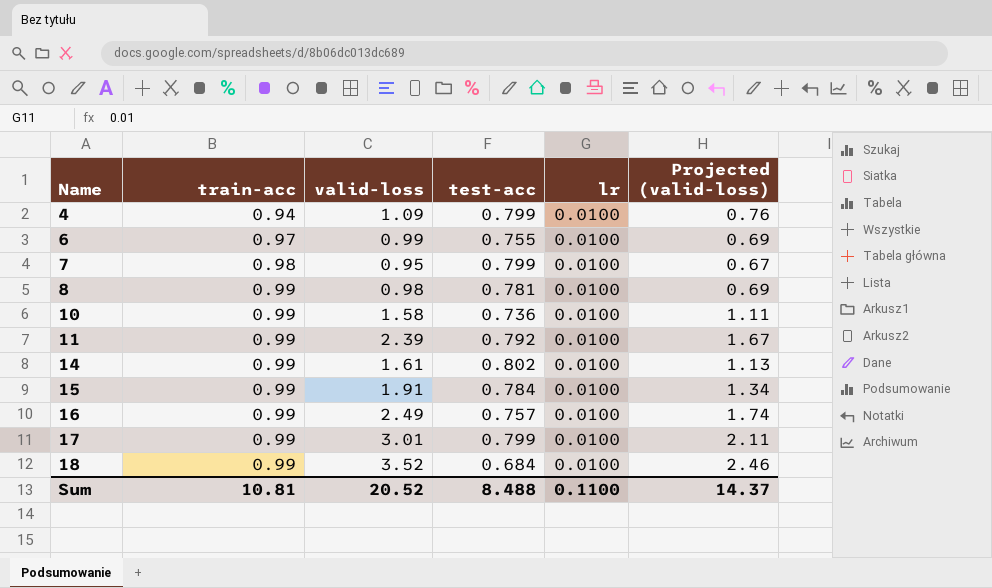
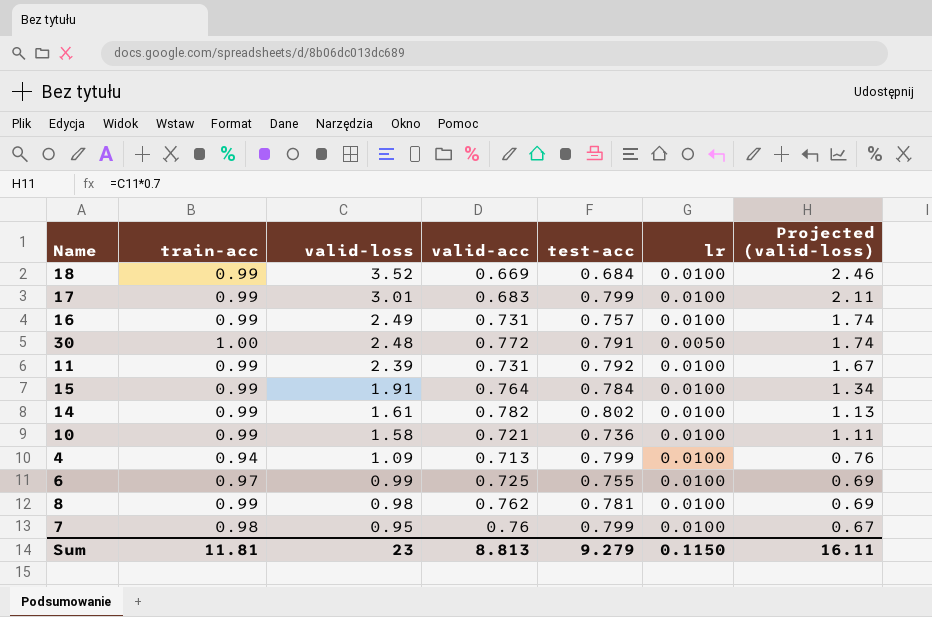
row order: Name ascending -> valid-loss descending
column valid-acc | position: none -> 4
row 30: none -> 1.00 | 2.48 | 0.772 | 0.791 | 0.0050 | 1.74
Sum | train-acc: 10.81 -> 11.81
Sum | valid-loss: 20.52 -> 23
Sum | test-acc: 8.488 -> 9.279
Sum | lr: 0.1100 -> 0.1150
Sum | Projected (valid-loss): 14.37 -> 16.11

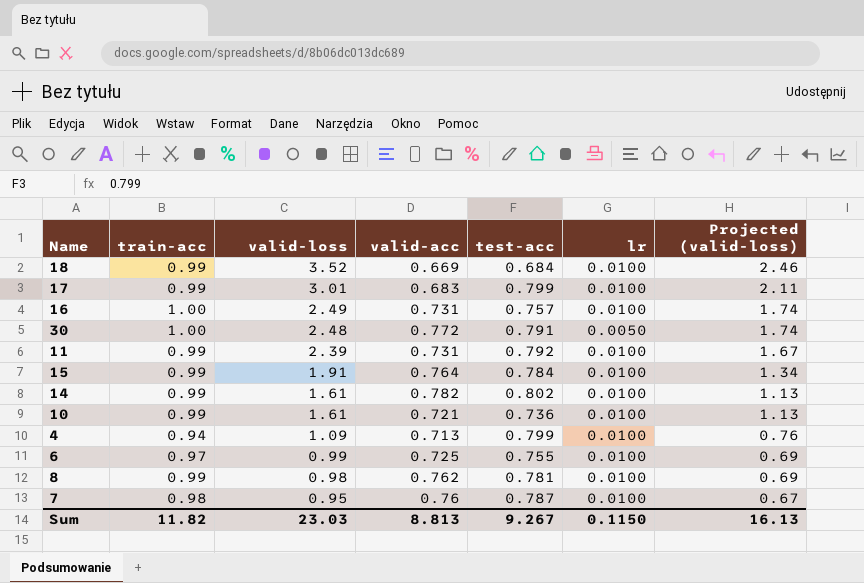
16 | train-acc: 0.99 -> 1.00
10 | valid-loss: 1.58 -> 1.61
10 | Projected (valid-loss): 1.11 -> 1.13
7 | test-acc: 0.799 -> 0.787
Sum | train-acc: 11.81 -> 11.82
Sum | valid-loss: 23 -> 23.03
Sum | test-acc: 9.279 -> 9.267
Sum | Projected (valid-loss): 16.11 -> 16.13

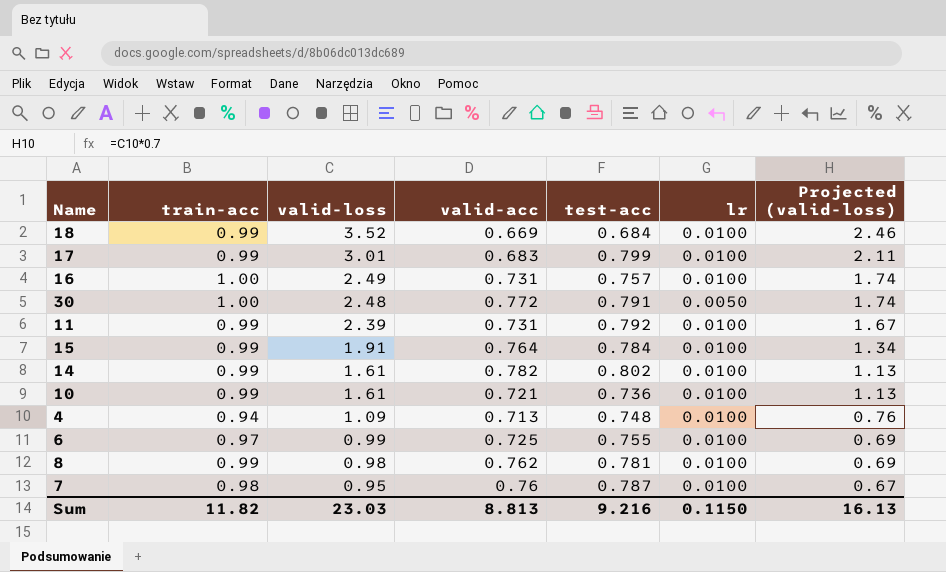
4 | test-acc: 0.799 -> 0.748
Sum | test-acc: 9.267 -> 9.216

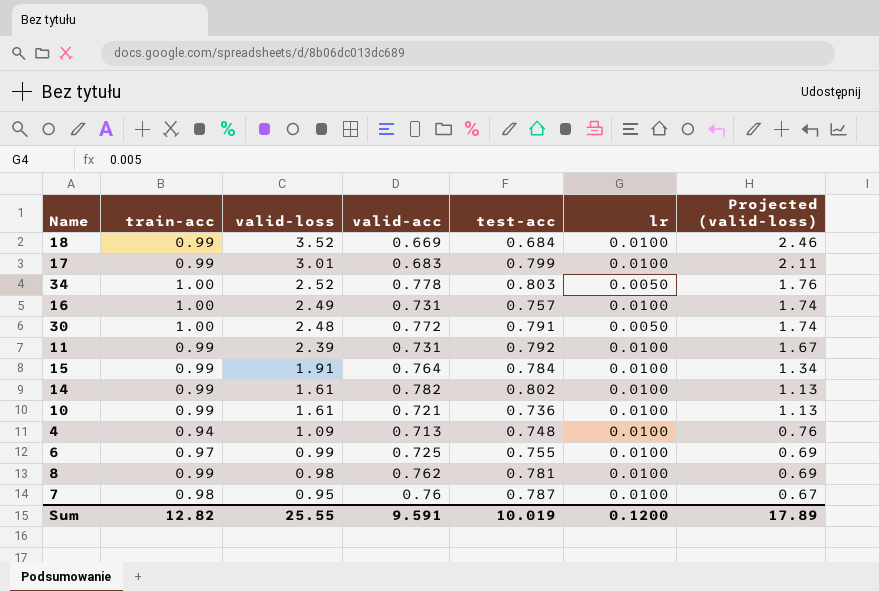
row 34: none -> 1.00 | 2.52 | 0.778 | 0.803 | 0.0050 | 1.76
Sum | train-acc: 11.82 -> 12.82
Sum | valid-loss: 23.03 -> 25.55
Sum | valid-acc: 8.813 -> 9.591
Sum | test-acc: 9.216 -> 10.019
Sum | lr: 0.1150 -> 0.1200
Sum | Projected (valid-loss): 16.13 -> 17.89

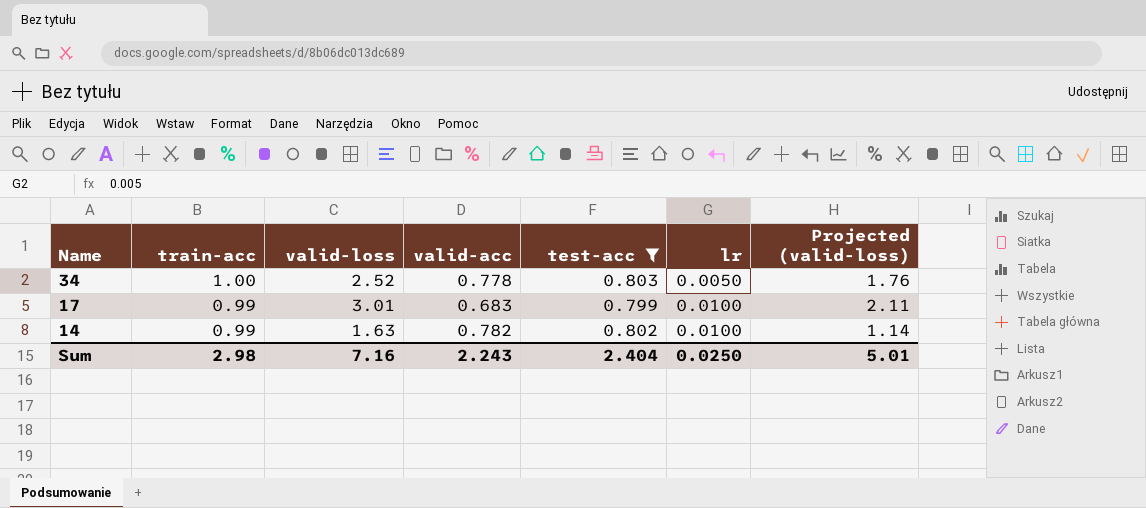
filter: none -> test-acc >= 0.799
row order: valid-loss descending -> Name descending
14 | valid-loss: 1.61 -> 1.63
14 | Projected (valid-loss): 1.13 -> 1.14
Sum | train-acc: 12.82 -> 2.98
Sum | valid-loss: 25.55 -> 7.16
Sum | valid-acc: 9.591 -> 2.243
Sum | test-acc: 10.019 -> 2.404
Sum | lr: 0.1200 -> 0.0250
Sum | Projected (valid-loss): 17.89 -> 5.01

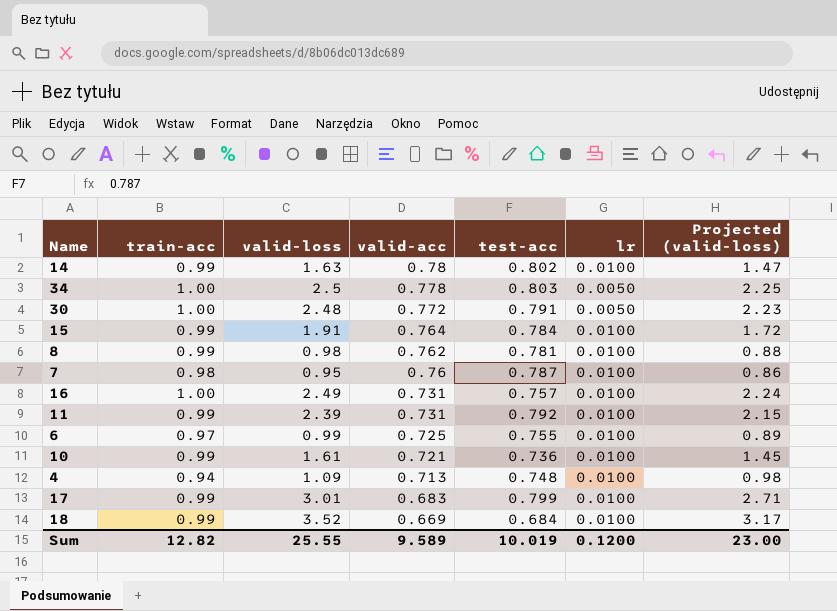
filter: test-acc >= 0.799 -> none
row order: Name descending -> valid-acc descending
column Projected (valid-loss) | formula: [valid-loss] * 0.7 -> [valid-loss] * 0.9
14 | valid-acc: 0.782 -> 0.78
34 | valid-loss: 2.52 -> 2.5
Sum | train-acc: 2.98 -> 12.82
Sum | valid-loss: 7.16 -> 25.55
Sum | valid-acc: 2.243 -> 9.589
Sum | test-acc: 2.404 -> 10.019
Sum | lr: 0.0250 -> 0.1200
Sum | Projected (valid-loss): 5.01 -> 23.00

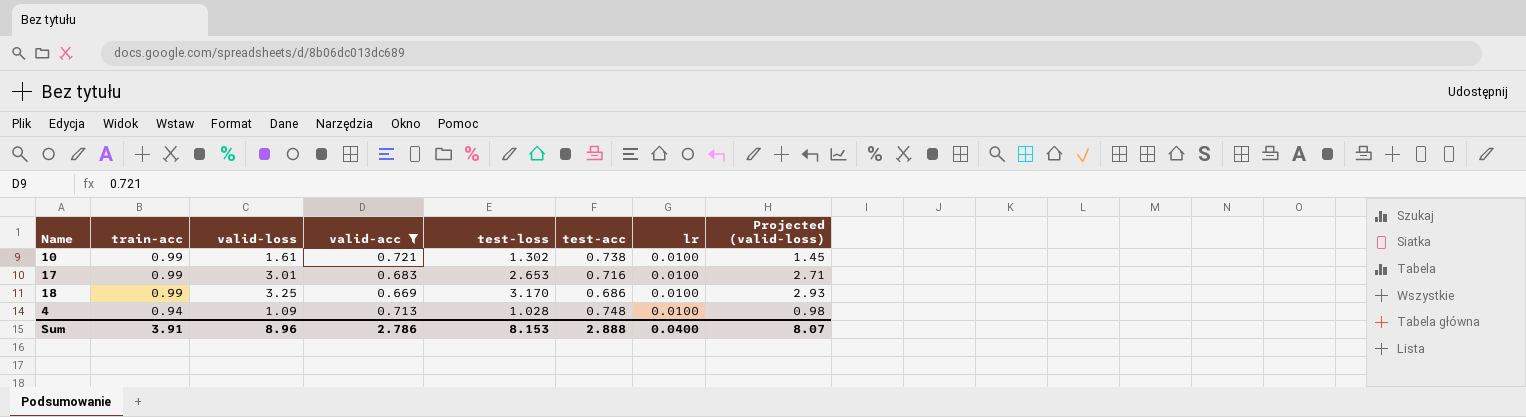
filter: none -> valid-acc <= 0.721
row order: valid-acc descending -> train-acc descending
column test-loss | position: none -> 5
10 | test-acc: 0.736 -> 0.738
17 | test-acc: 0.799 -> 0.716
18 | valid-loss: 3.52 -> 3.25
18 | test-acc: 0.684 -> 0.686
18 | Projected (valid-loss): 3.17 -> 2.93
Sum | train-acc: 12.82 -> 3.91
Sum | valid-loss: 25.55 -> 8.96
Sum | valid-acc: 9.589 -> 2.786
Sum | test-acc: 10.019 -> 2.888
Sum | lr: 0.1200 -> 0.0400
Sum | Projected (valid-loss): 23.00 -> 8.07

